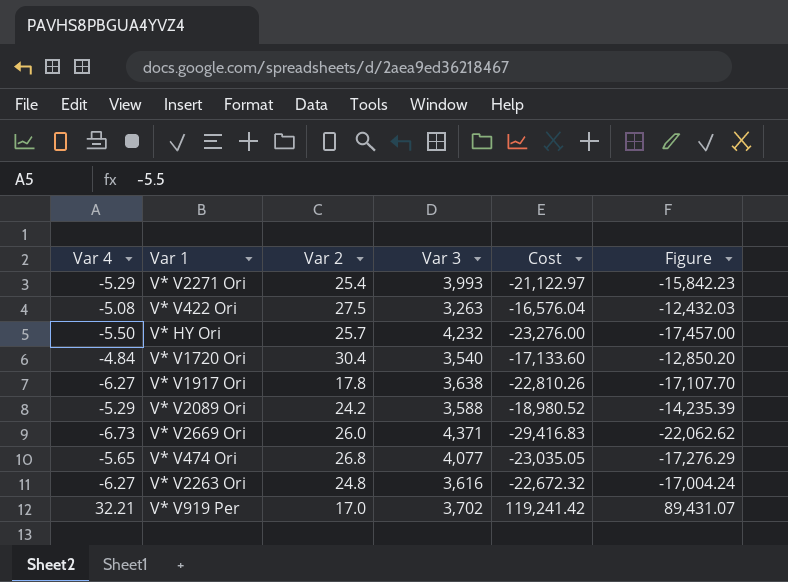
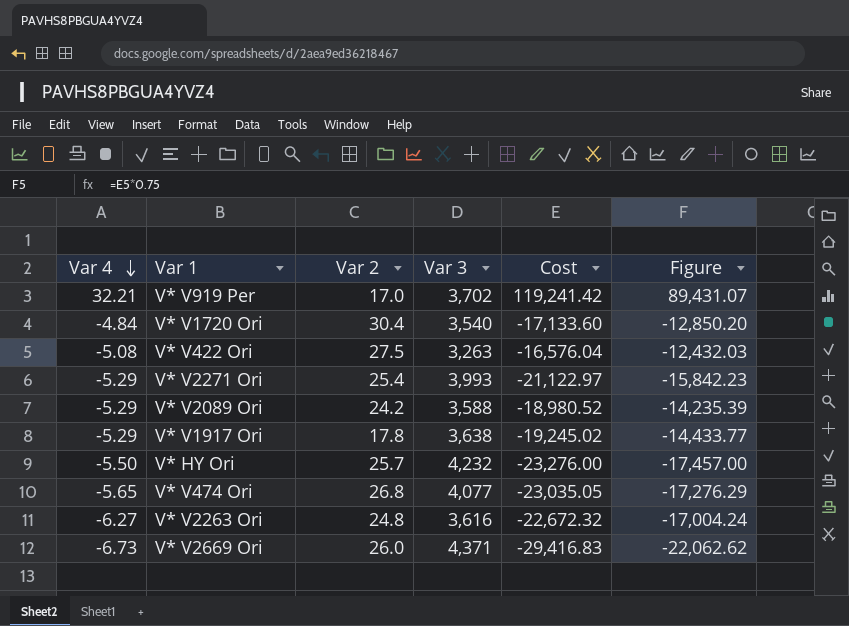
row order: none -> Var 4 descending
V* V1917 Ori | Var 4: -6.27 -> -5.29
V* V1917 Ori | Cost: -22,810.26 -> -19,245.02
V* V1917 Ori | Figure: -17,107.70 -> -14,433.77

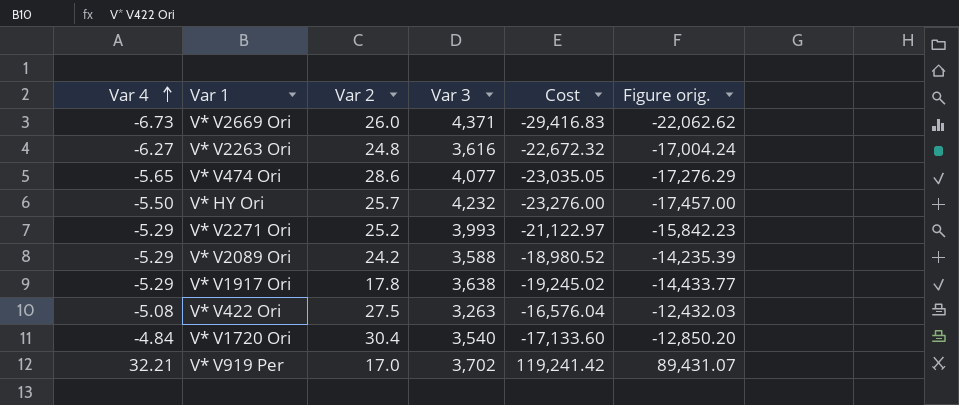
row order: Var 4 descending -> Var 4 ascending
column name: Figure -> Figure orig.
V* V474 Ori | Var 2: 26.8 -> 28.6
V* V2271 Ori | Var 2: 25.4 -> 25.2

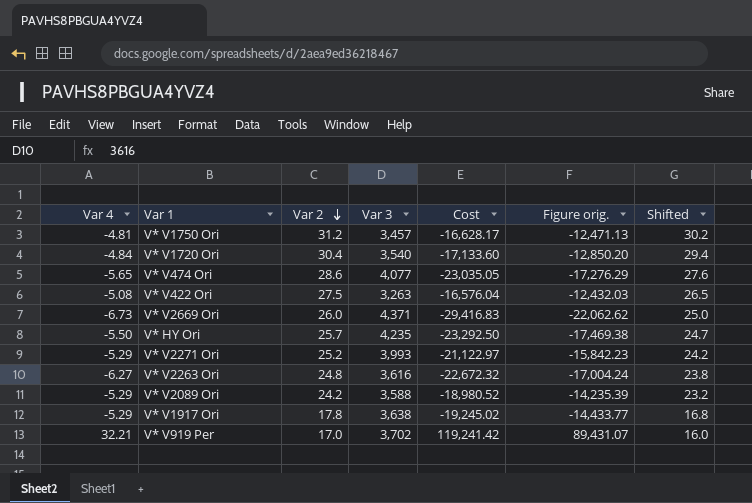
row order: Var 4 ascending -> Var 2 descending
column Shifted | formula: none -> [Var 2] - 1
row V* V1750 Ori: none -> -4.81 | 31.2 | 3,457 | -16,628.17 | -12,471.13 | 30.2
V* HY Ori | Var 3: 4,232 -> 4,235
V* HY Ori | Cost: -23,276.00 -> -23,292.50
V* HY Ori | Figure orig.: -17,457.00 -> -17,469.38

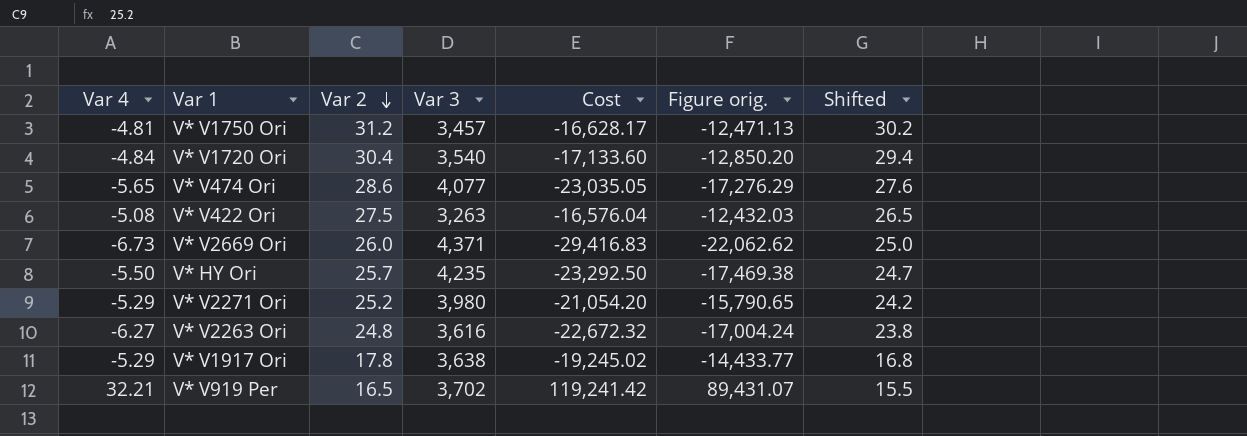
row V* V2089 Ori: -5.29 | 24.2 | 3,588 | -18,980.52 | -14,235.39 | 23.2 -> none
V* V2271 Ori | Var 3: 3,993 -> 3,980
V* V2271 Ori | Cost: -21,122.97 -> -21,054.20
V* V2271 Ori | Figure orig.: -15,842.23 -> -15,790.65
V* V919 Per | Var 2: 17.0 -> 16.5
V* V919 Per | Shifted: 16.0 -> 15.5

